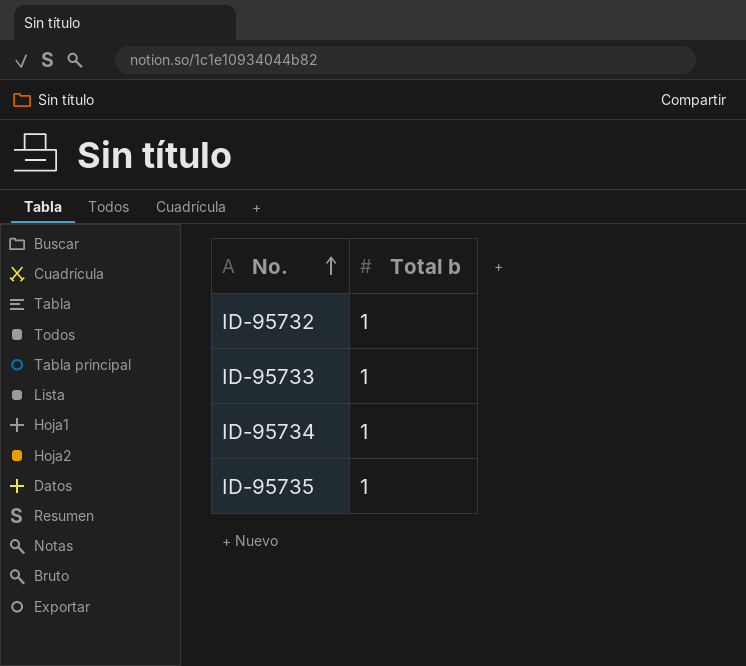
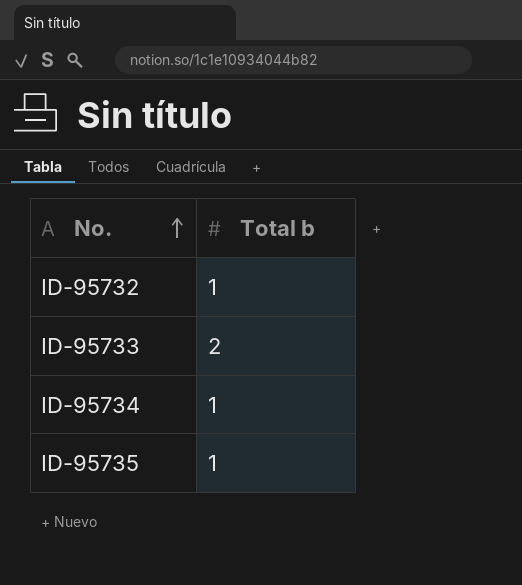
ID-95733 | Total b: 1 -> 2

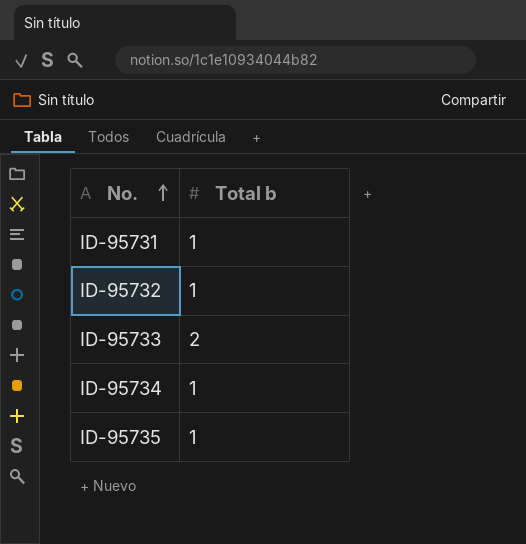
row ID-95731: none -> 1

